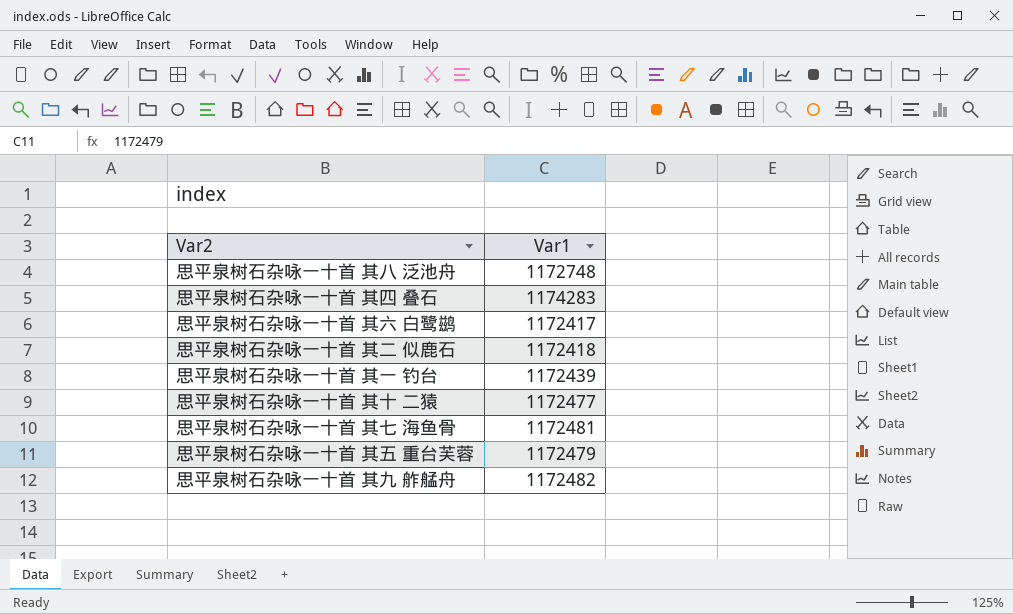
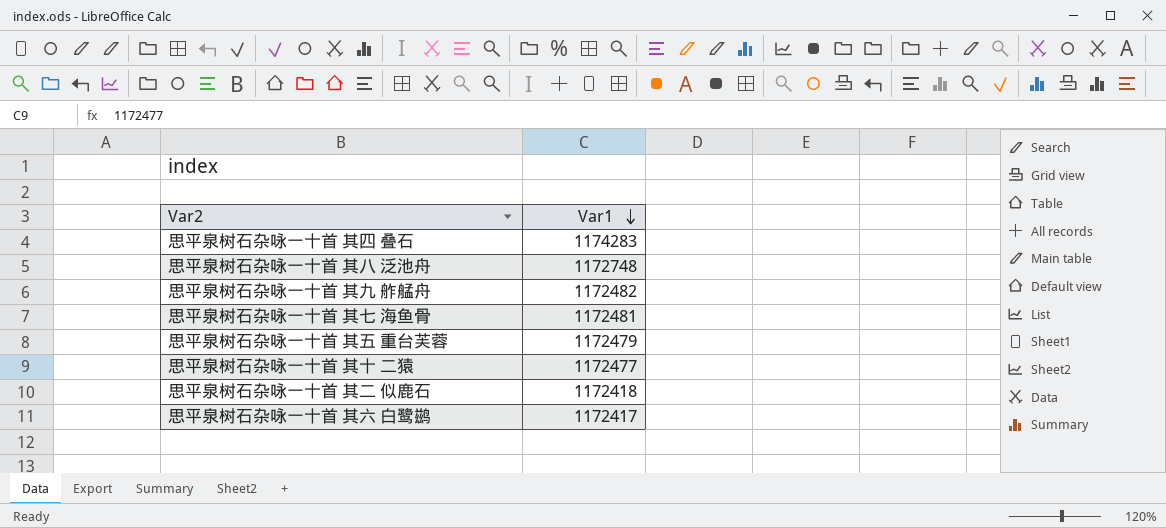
row order: none -> Var1 descending
row 思平泉树石杂咏一十首 其一 钓台: 1172439 -> none

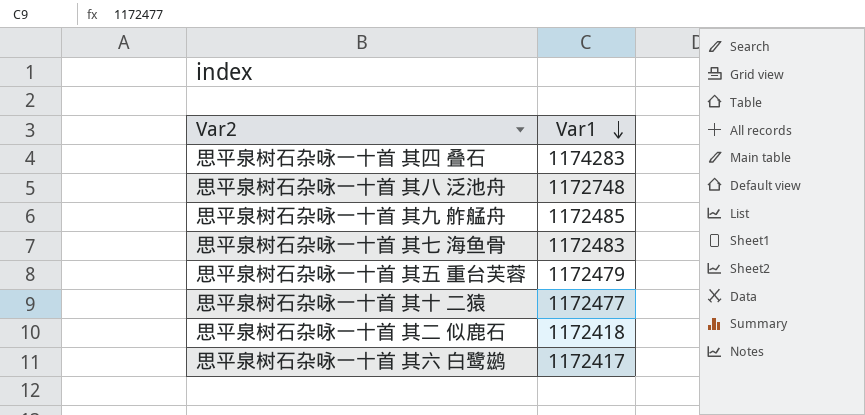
思平泉树石杂咏一十首 其九 舴艋舟 | Var1: 1172482 -> 1172485
思平泉树石杂咏一十首 其七 海鱼骨 | Var1: 1172481 -> 1172483

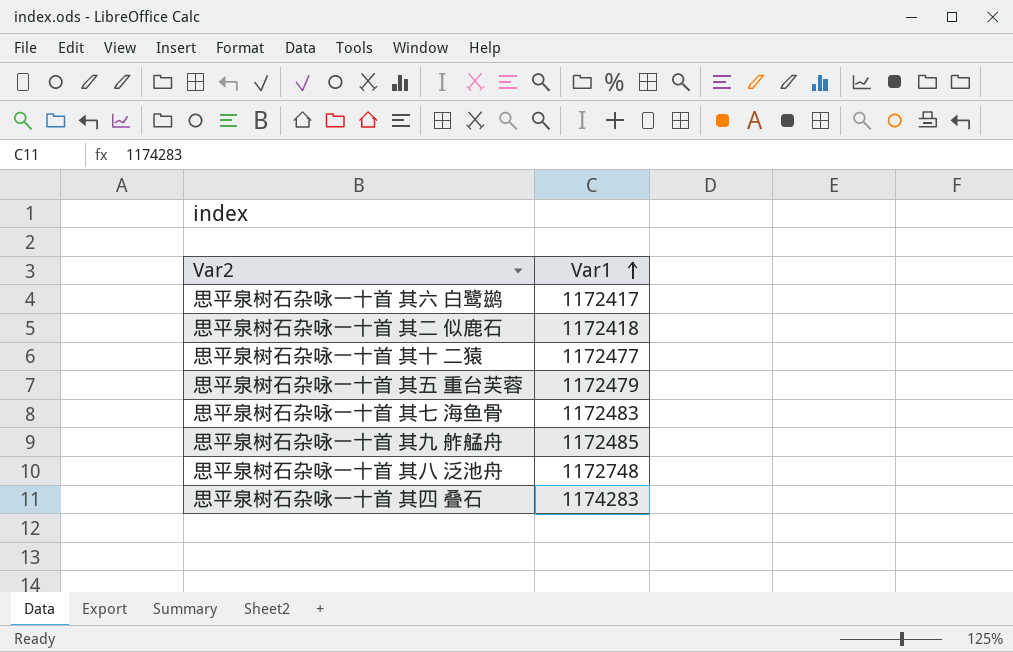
row order: Var1 descending -> Var1 ascending

